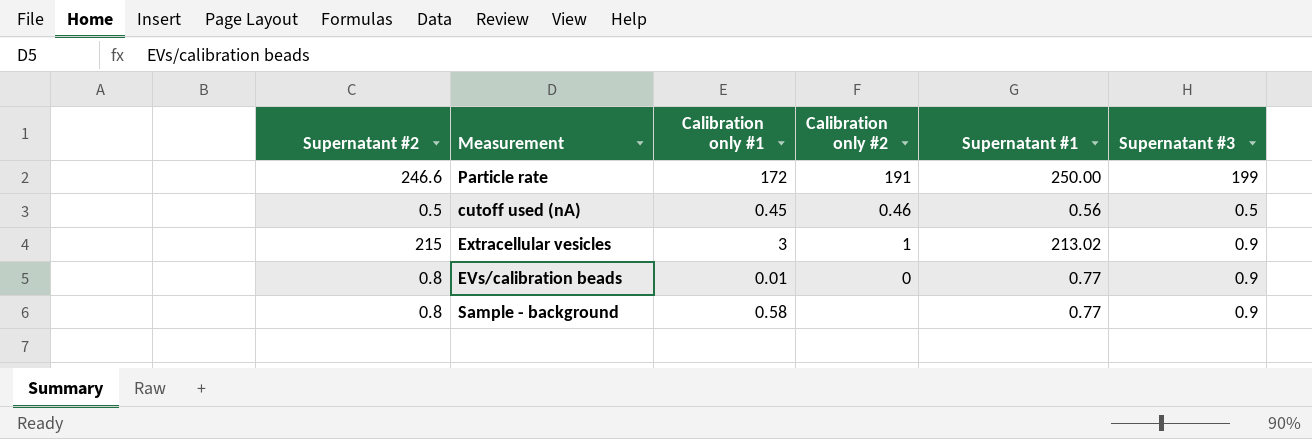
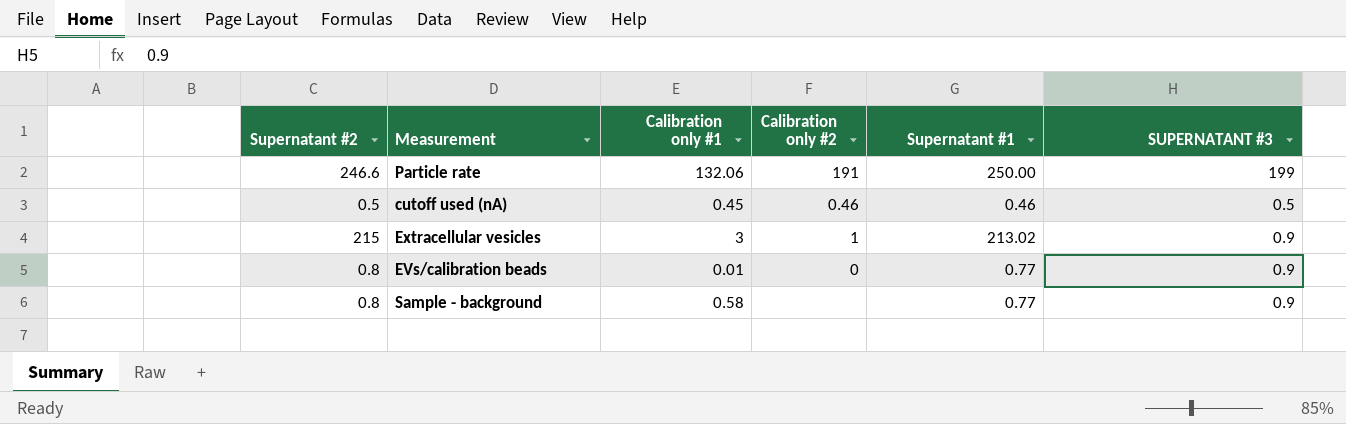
column name: Supernatant #3 -> SUPERNATANT #3
Particle rate | Calibration only #1: 172 -> 132.06
cutoff used (nA) | Supernatant #1: 0.56 -> 0.46

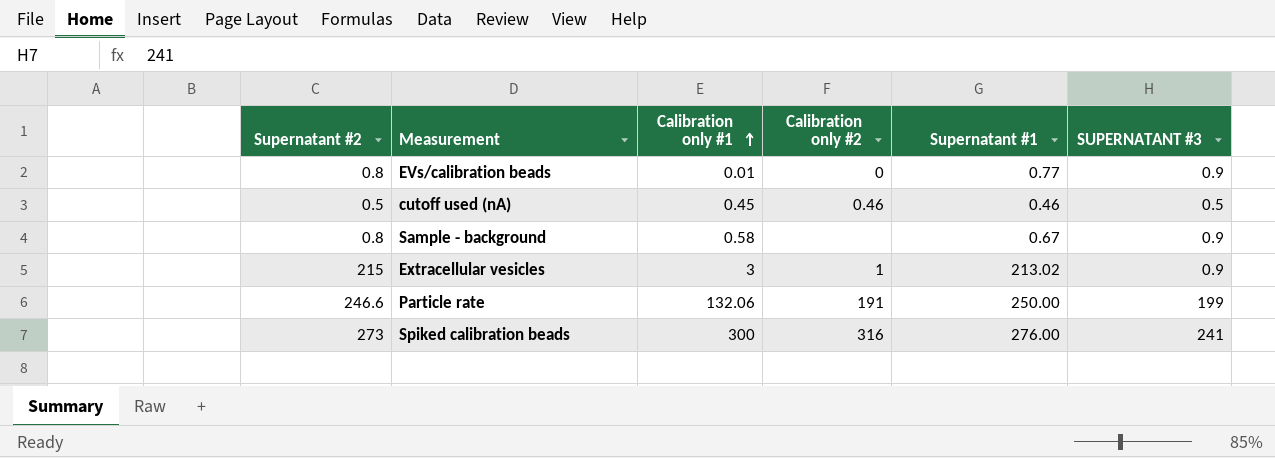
row order: none -> Calibration only #1 ascending
Sample - background | Supernatant #1: 0.77 -> 0.67
row Spiked calibration beads: none -> 273 | 300 | 316 | 276.00 | 241

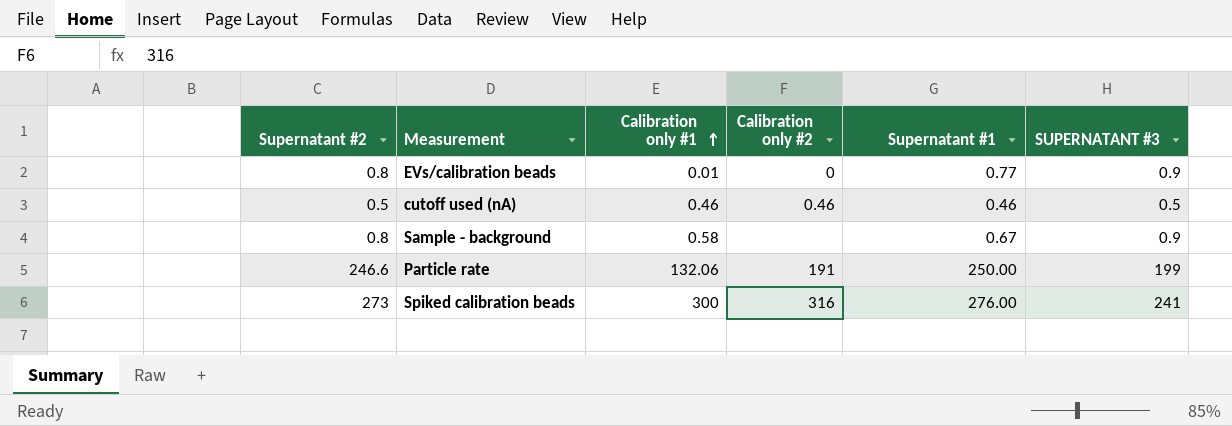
row Extracellular vesicles: 215 | 3 | 1 | 213.02 | 0.9 -> none
cutoff used (nA) | Calibration only #1: 0.45 -> 0.46

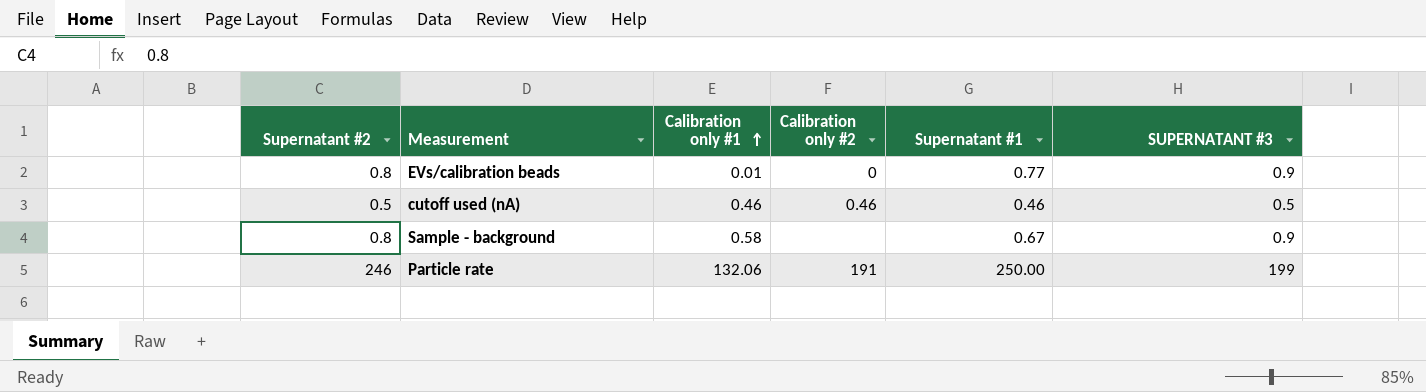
row Spiked calibration beads: 273 | 300 | 316 | 276.00 | 241 -> none
Particle rate | Supernatant #2: 246.6 -> 246

